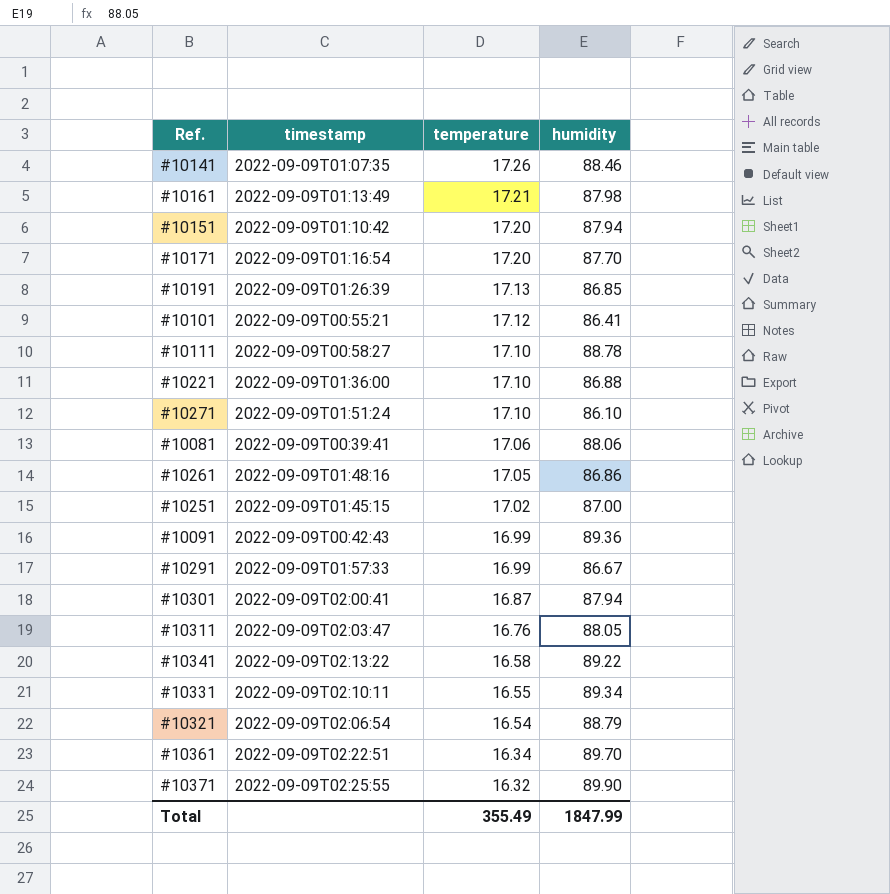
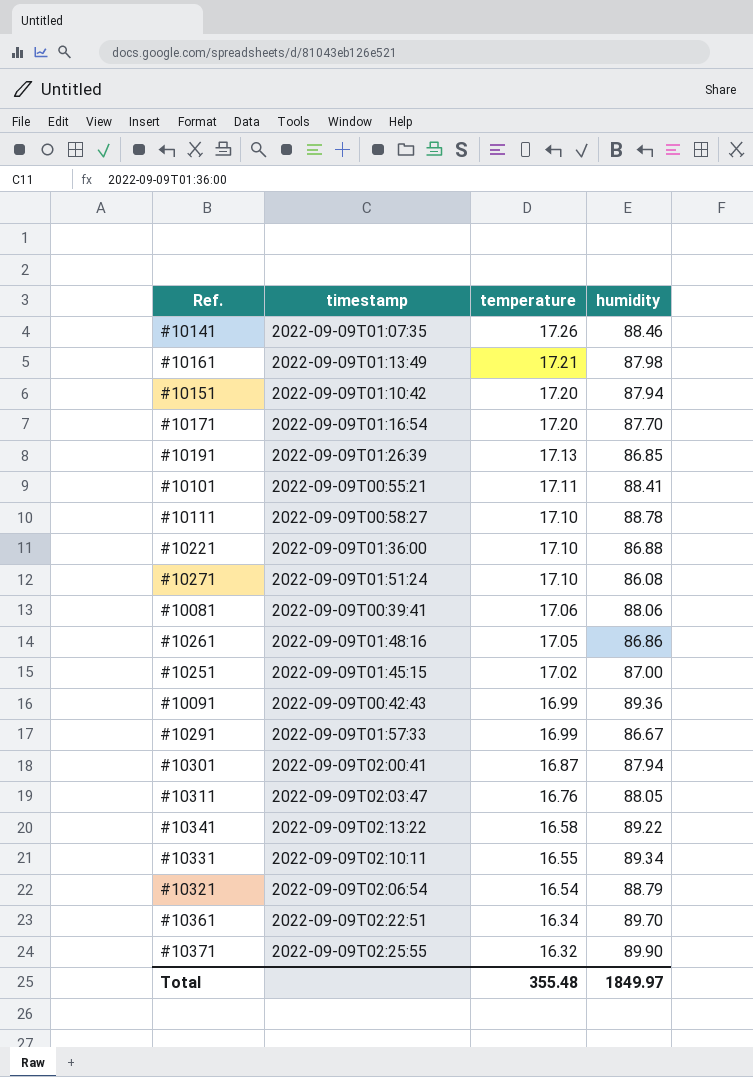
#10101 | temperature: 17.12 -> 17.11
#10101 | humidity: 86.41 -> 88.41
#10271 | humidity: 86.10 -> 86.08
Total | temperature: 355.49 -> 355.48
Total | humidity: 1847.99 -> 1849.97

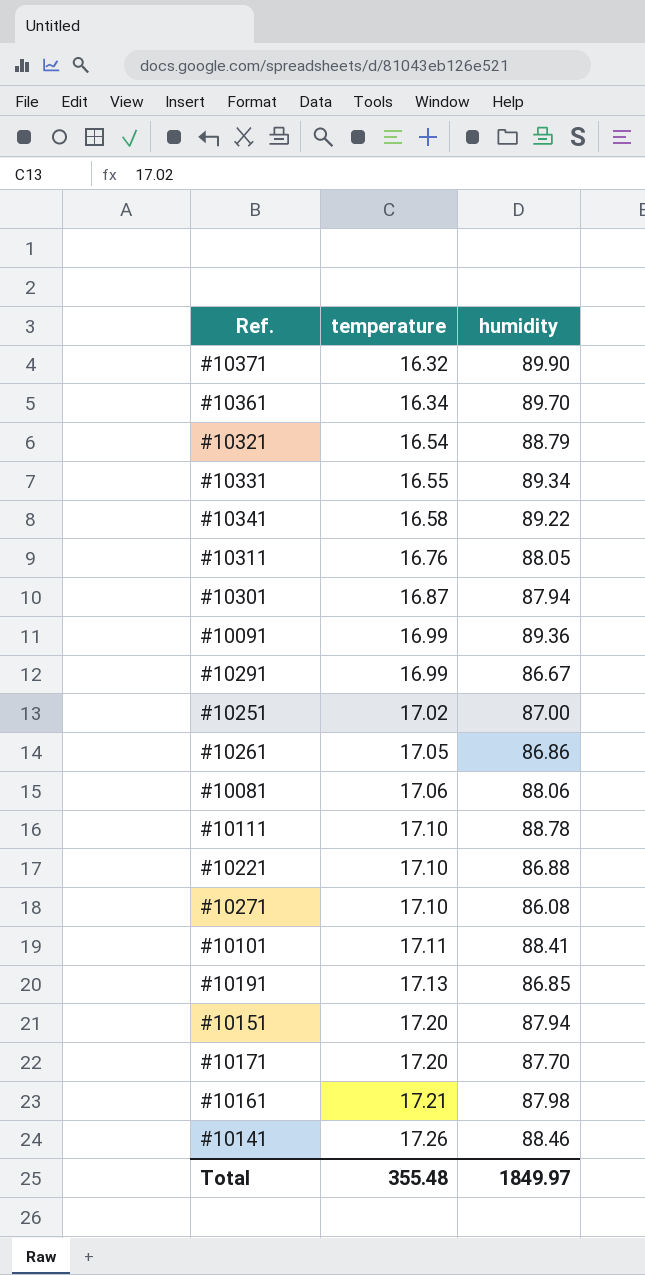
row order: temperature descending -> temperature ascending
column timestamp | position: 2 -> none

